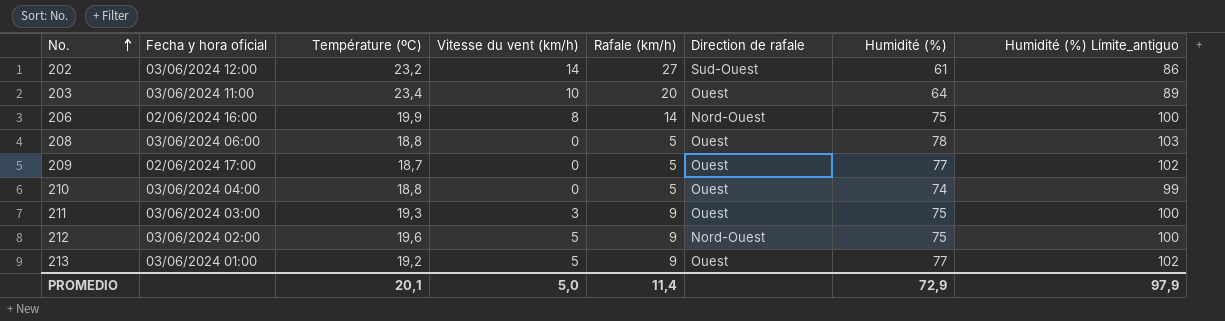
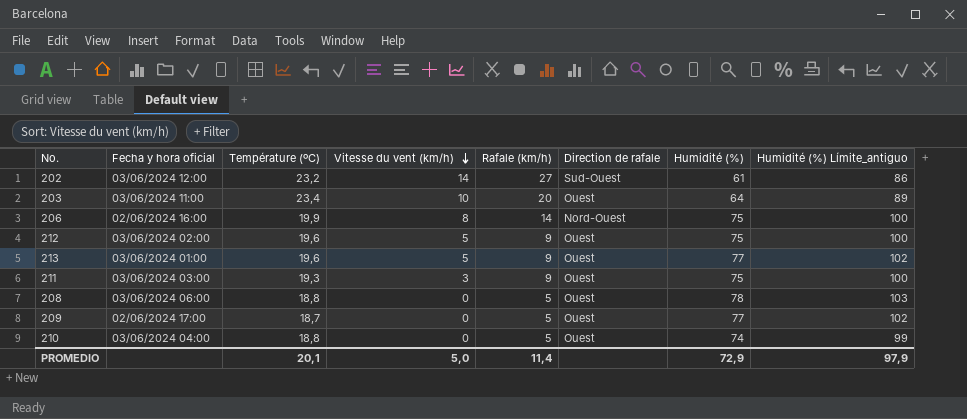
row order: No. ascending -> Vitesse du vent (km/h) descending
212 | Direction de rafale: Nord-Ouest -> Ouest
213 | Température (ºC): 19,2 -> 19,6

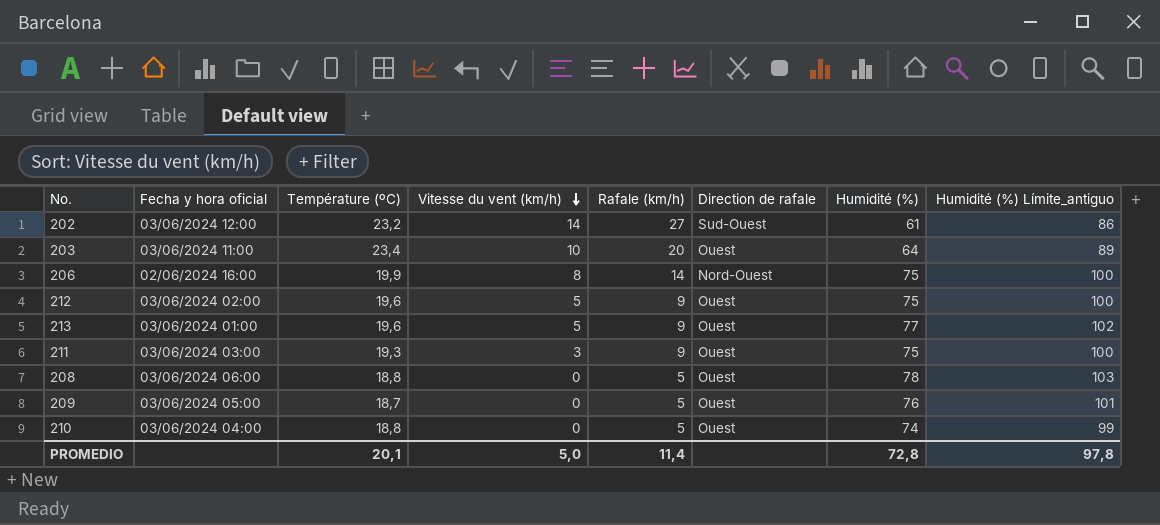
209 | Fecha y hora oficial: 02/06/2024 17:00 -> 03/06/2024 05:00
209 | Humidité (%): 77 -> 76
209 | Humidité (%) Límite_antiguo: 102 -> 101
PROMEDIO | Humidité (%): 72,9 -> 72,8
PROMEDIO | Humidité (%) Límite_antiguo: 97,9 -> 97,8

